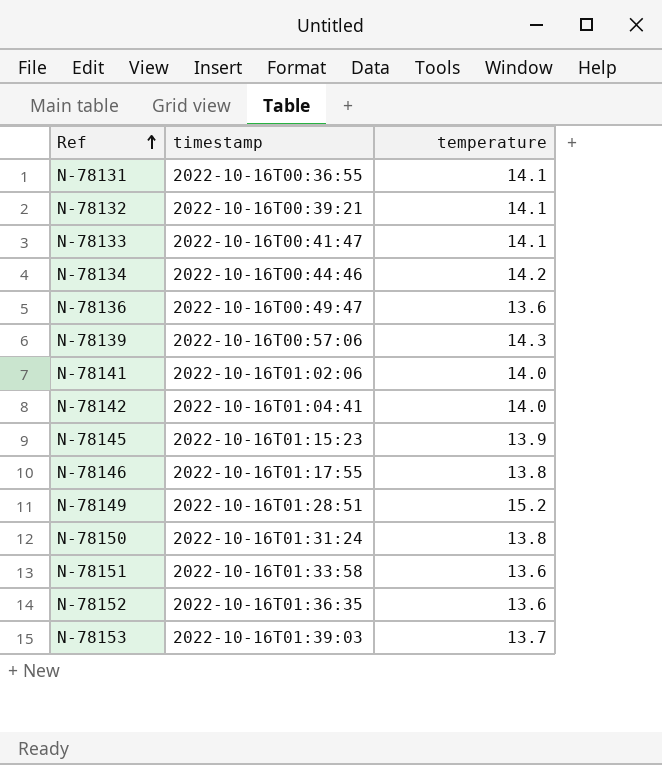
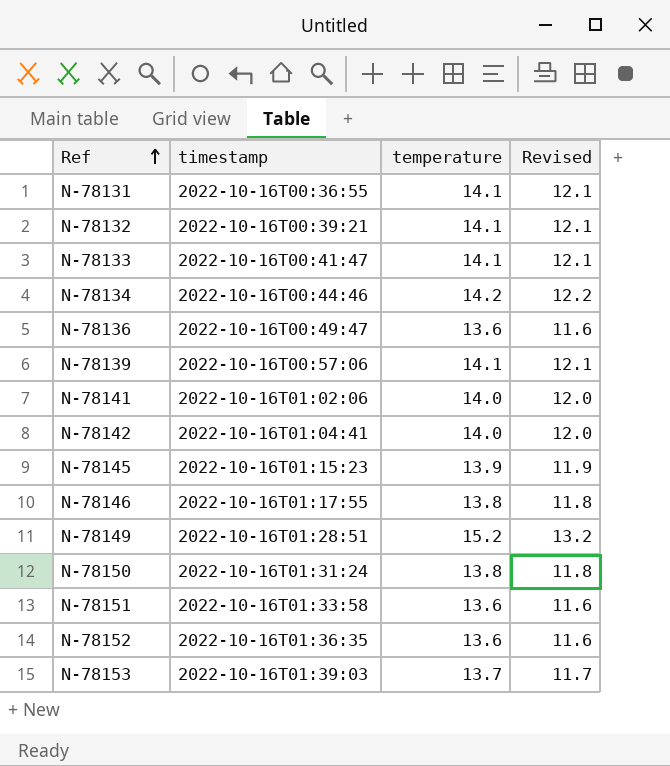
column Revised | formula: none -> [temperature] - 2
N-78139 | temperature: 14.3 -> 14.1

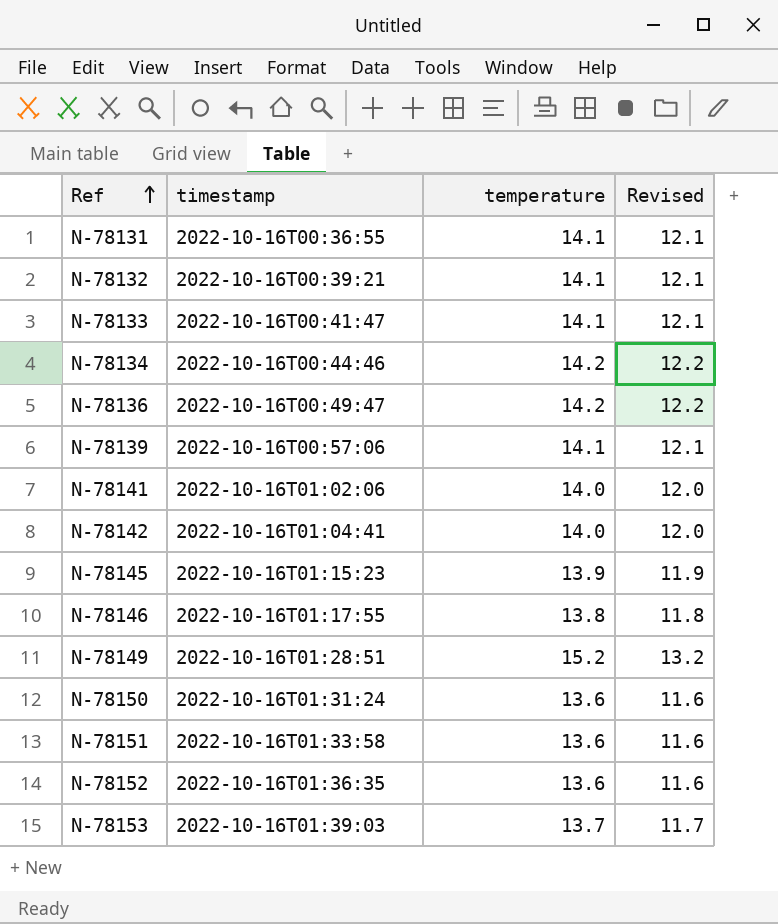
N-78136 | temperature: 13.6 -> 14.2
N-78136 | Revised: 11.6 -> 12.2
N-78150 | temperature: 13.8 -> 13.6
N-78150 | Revised: 11.8 -> 11.6

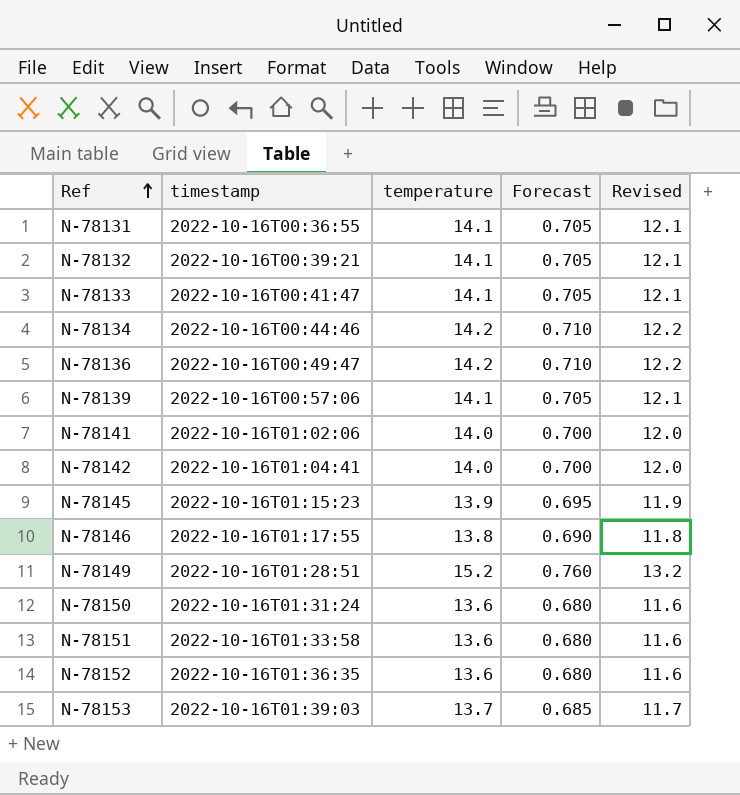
column Forecast | formula: none -> [temperature] * 0.05

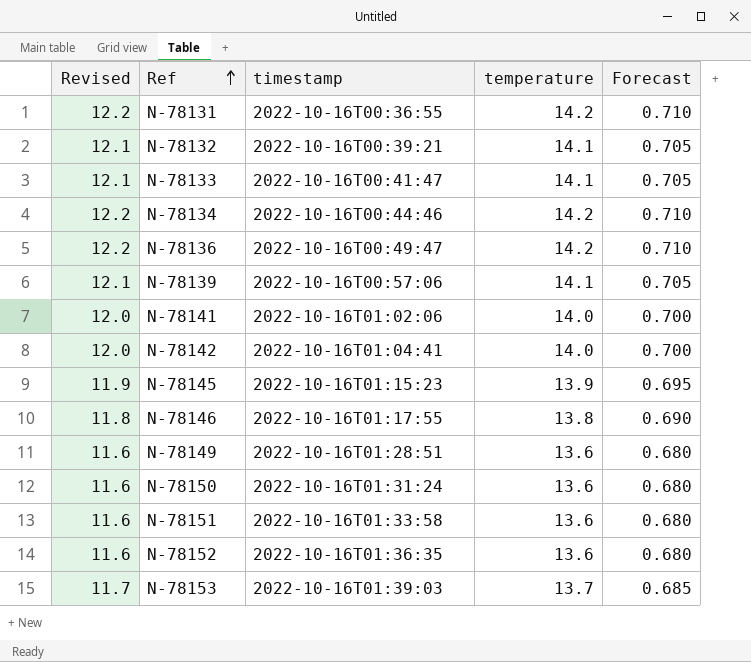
column Revised | position: 5 -> 1
N-78131 | Revised: 12.1 -> 12.2
N-78131 | temperature: 14.1 -> 14.2
N-78131 | Forecast: 0.705 -> 0.710
N-78149 | Revised: 13.2 -> 11.6
N-78149 | temperature: 15.2 -> 13.6
N-78149 | Forecast: 0.760 -> 0.680

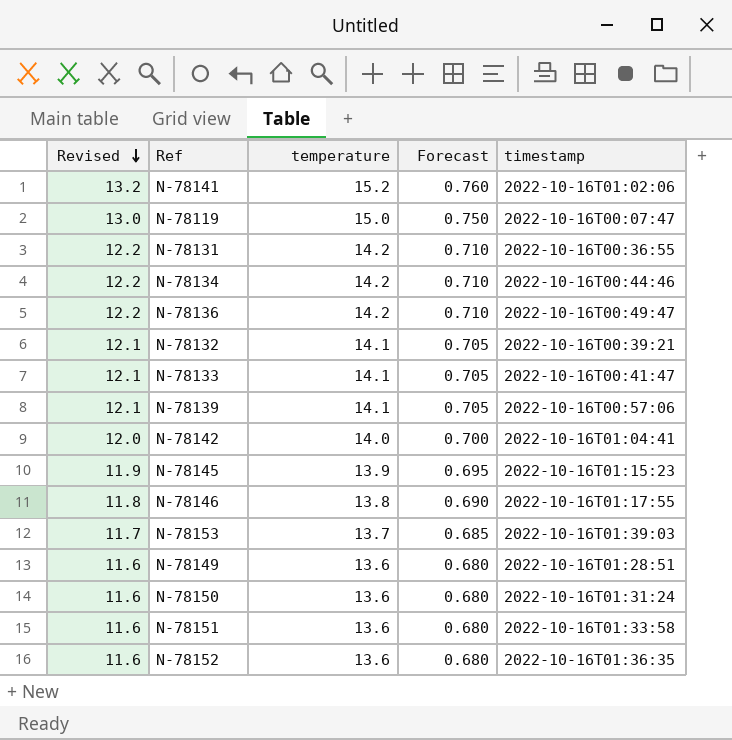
row order: Ref ascending -> Revised descending
column timestamp | position: 3 -> 5
N-78141 | Revised: 12.0 -> 13.2
N-78141 | temperature: 14.0 -> 15.2
N-78141 | Forecast: 0.700 -> 0.760
row N-78119: none -> 13.0 | 15.0 | 0.750 | 2022-10-16T00:07:47

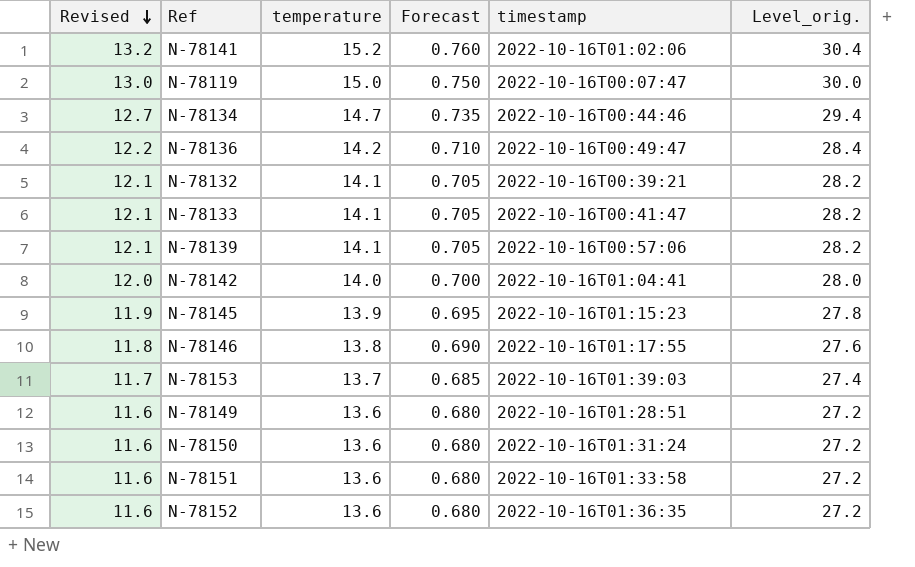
column Level_orig. | formula: none -> [temperature] * 2
row N-78131: 12.2 | 14.2 | 0.710 | 2022-10-16T00:36:55 -> none
N-78134 | Revised: 12.2 -> 12.7
N-78134 | temperature: 14.2 -> 14.7
N-78134 | Forecast: 0.710 -> 0.735

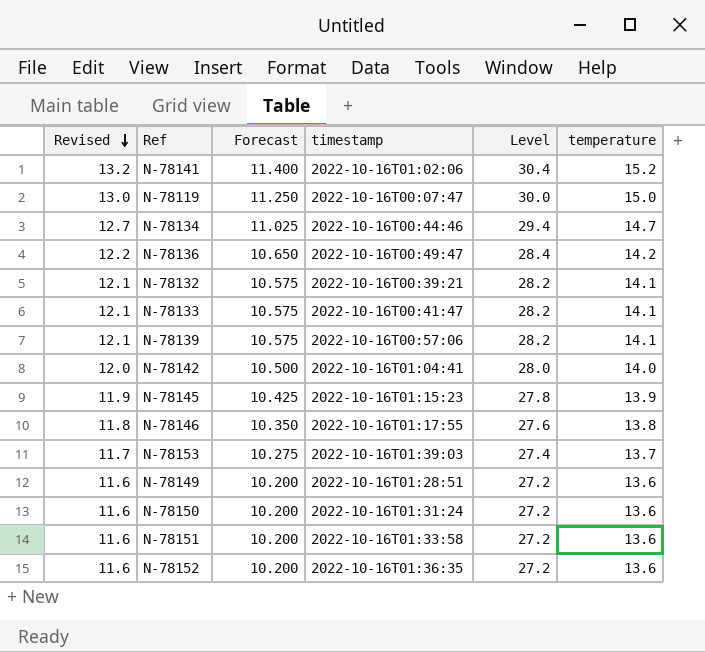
column Forecast | formula: [temperature] * 0.05 -> [temperature] * 0.75
column name: Level_orig. -> Level
column temperature | position: 3 -> 6

